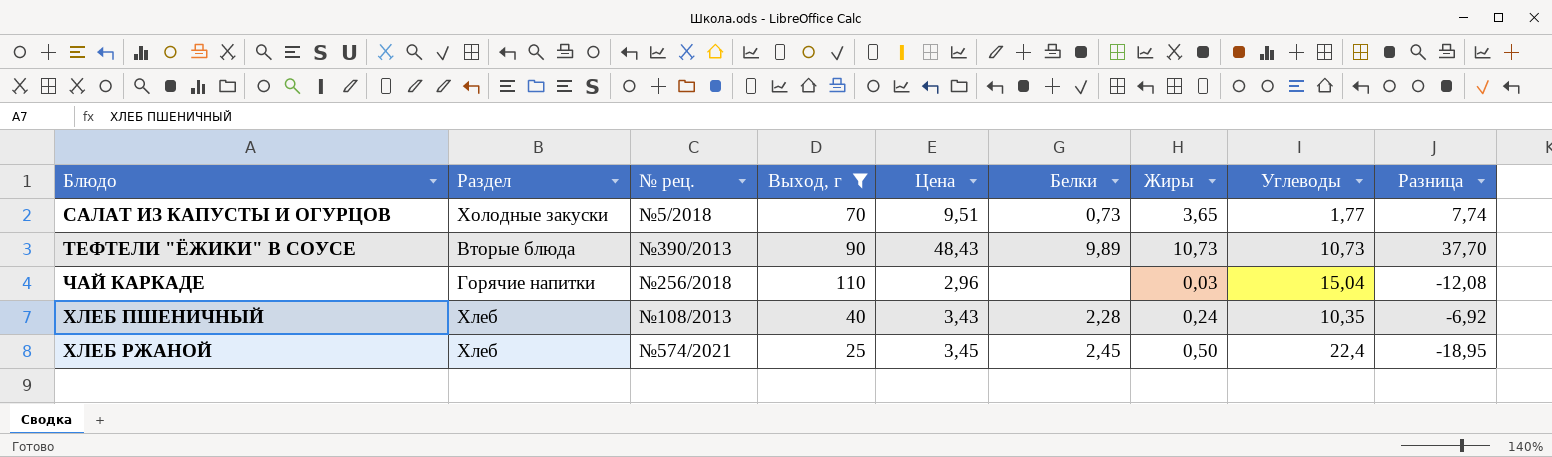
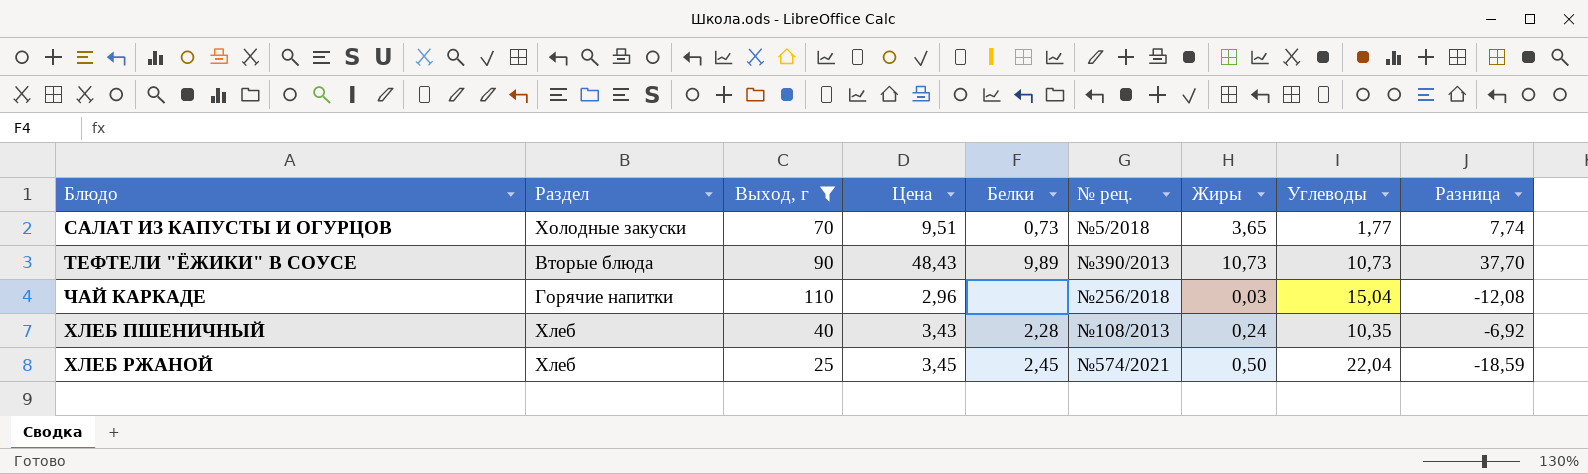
column № рец. | position: 3 -> 6
ХЛЕБ РЖАНОЙ | Углеводы: 22,4 -> 22,04
ХЛЕБ РЖАНОЙ | Разница: -18,95 -> -18,59

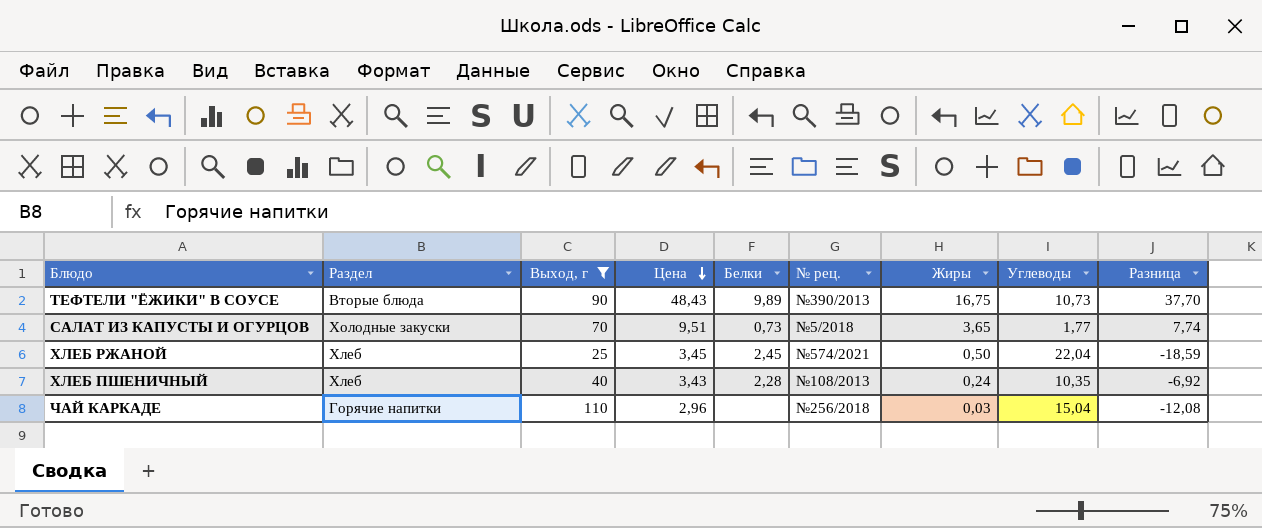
row order: none -> Цена descending
ТЕФТЕЛИ "ЁЖИКИ" В СОУСЕ | Жиры: 10,73 -> 16,75

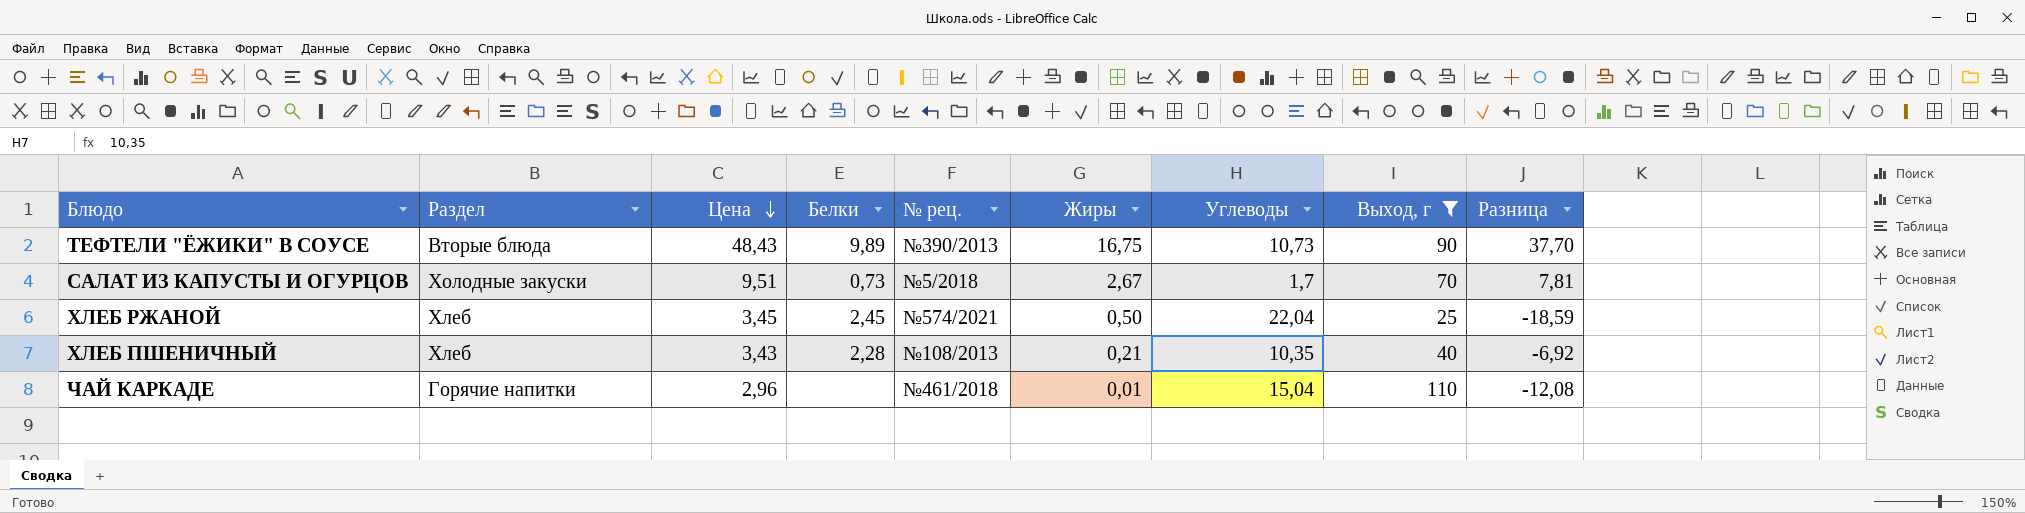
column Выход, г | position: 3 -> 8
САЛАТ ИЗ КАПУСТЫ И ОГУРЦОВ | Жиры: 3,65 -> 2,67
САЛАТ ИЗ КАПУСТЫ И ОГУРЦОВ | Углеводы: 1,77 -> 1,7
САЛАТ ИЗ КАПУСТЫ И ОГУРЦОВ | Разница: 7,74 -> 7,81
ХЛЕБ ПШЕНИЧНЫЙ | Жиры: 0,24 -> 0,21
ЧАЙ КАРКАДЕ | № рец.: №256/2018 -> №461/2018
ЧАЙ КАРКАДЕ | Жиры: 0,03 -> 0,01

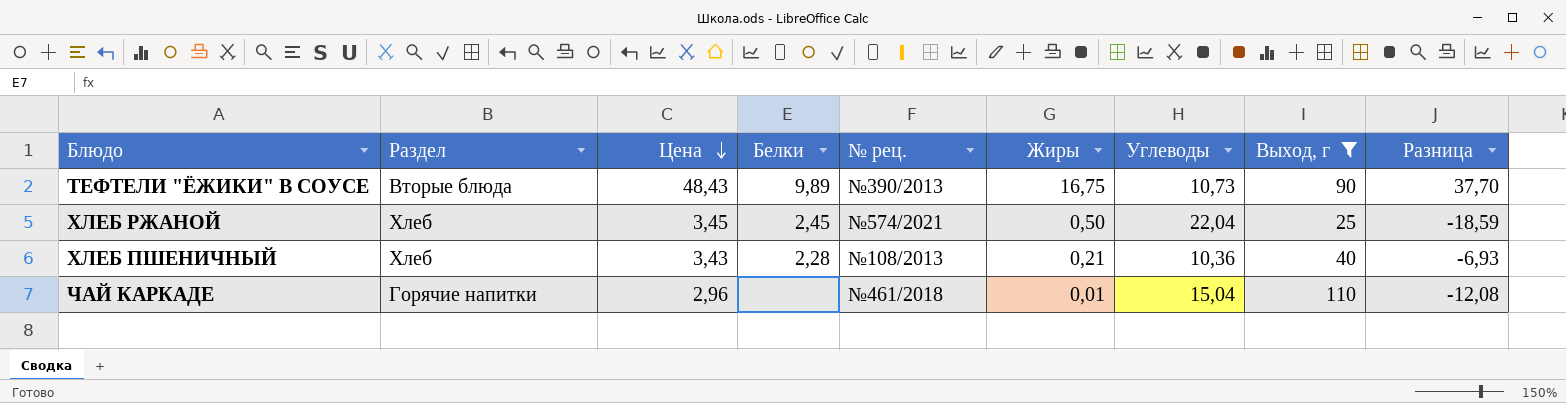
row САЛАТ ИЗ КАПУСТЫ И ОГУРЦОВ: Холодные закуски | 9,51 | 0,73 | №5/2018 | 2,67 | 1,7 | 70 | 7,81 -> none
ХЛЕБ ПШЕНИЧНЫЙ | Углеводы: 10,35 -> 10,36
ХЛЕБ ПШЕНИЧНЫЙ | Разница: -6,92 -> -6,93

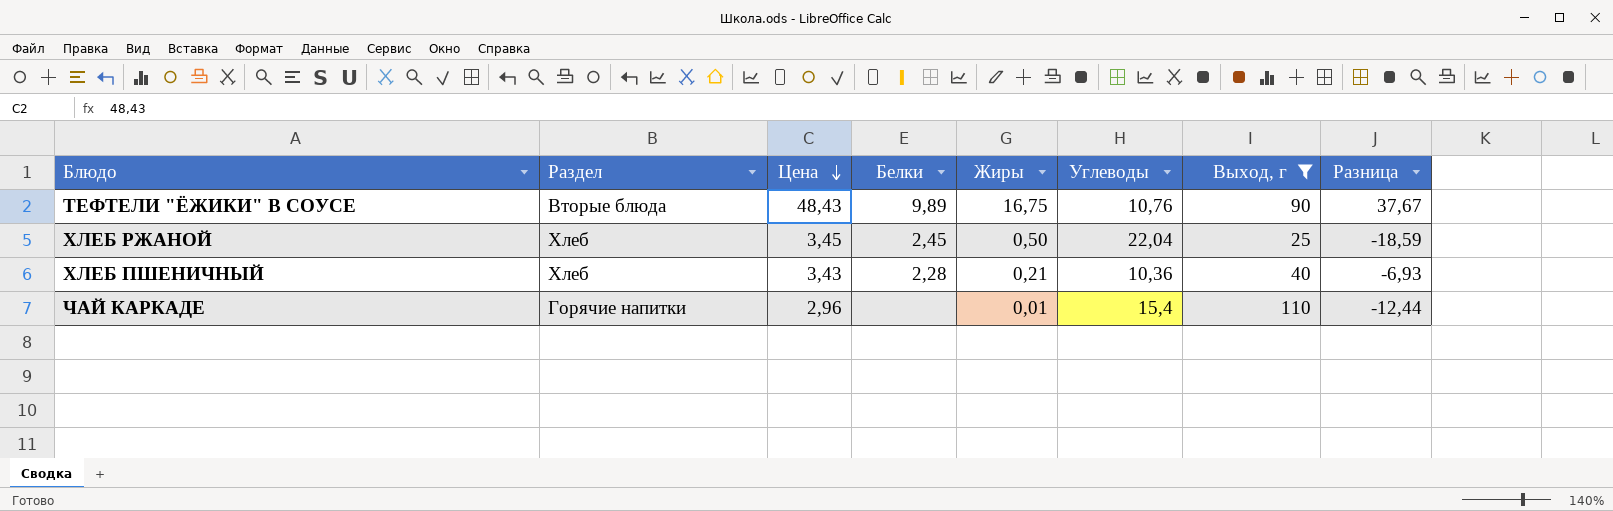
column № рец. | position: 5 -> none
ТЕФТЕЛИ "ЁЖИКИ" В СОУСЕ | Углеводы: 10,73 -> 10,76
ТЕФТЕЛИ "ЁЖИКИ" В СОУСЕ | Разница: 37,70 -> 37,67
ЧАЙ КАРКАДЕ | Углеводы: 15,04 -> 15,4
ЧАЙ КАРКАДЕ | Разница: -12,08 -> -12,44

